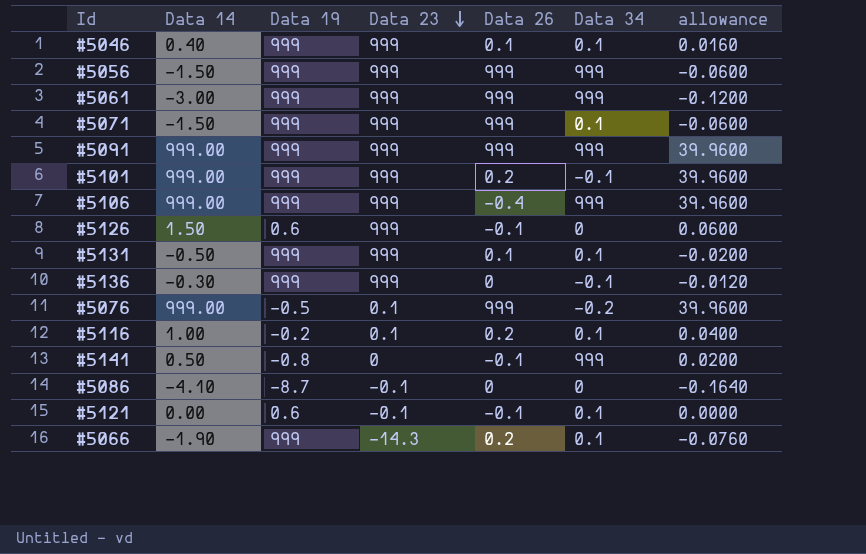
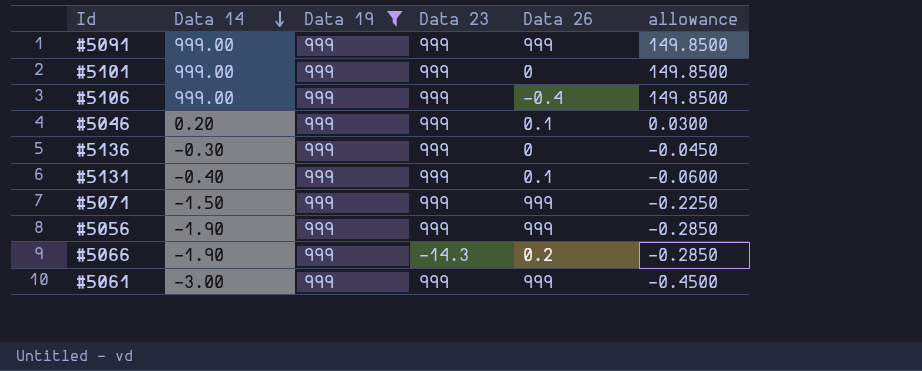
filter: none -> Data 19 = 999
row order: Data 23 descending -> Data 14 descending
column Data 34 | position: 6 -> none
column allowance | formula: [Data 14] * 0.04 -> [Data 14] * 0.15
#5101 | Data 26: 0.2 -> 0
#5046 | Data 14: 0.40 -> 0.20
#5131 | Data 14: -0.50 -> -0.40
#5056 | Data 14: -1.50 -> -1.90

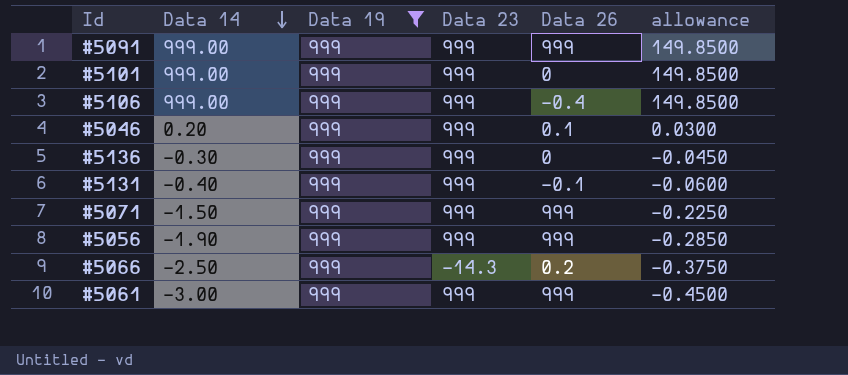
#5131 | Data 26: 0.1 -> -0.1
#5066 | Data 14: -1.90 -> -2.50
#5066 | allowance: -0.2850 -> -0.3750

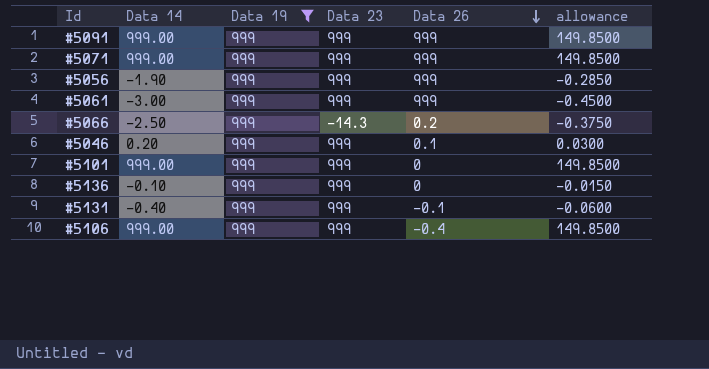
row order: Data 14 descending -> Data 26 descending
#5071 | Data 14: -1.50 -> 999.00
#5071 | allowance: -0.2250 -> 149.8500
#5136 | Data 14: -0.30 -> -0.10
#5136 | allowance: -0.0450 -> -0.0150

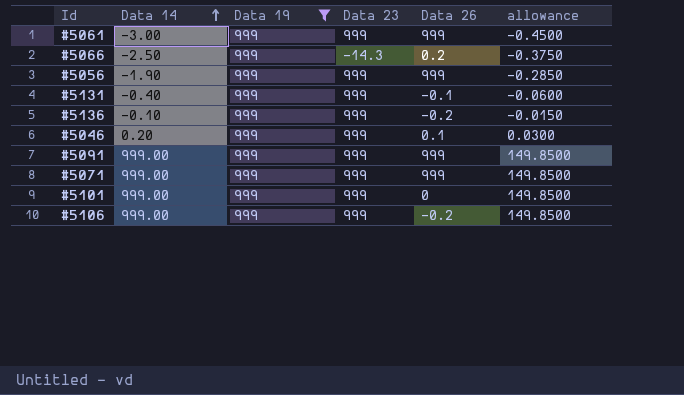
row order: Data 26 descending -> Data 14 ascending
#5136 | Data 26: 0 -> -0.2
#5106 | Data 26: -0.4 -> -0.2

